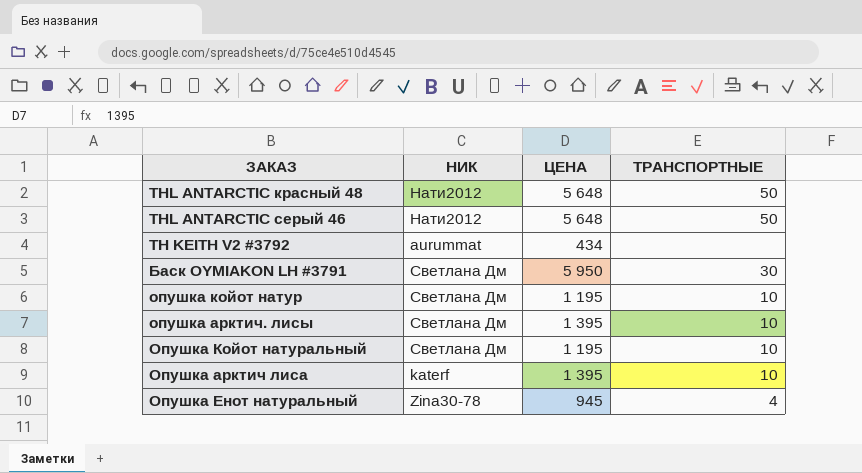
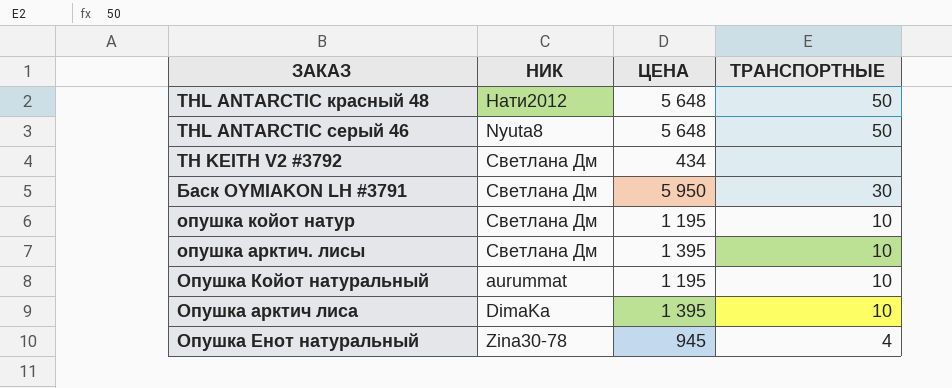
THL ANTARCTIC серый 46 | НИК: Нати2012 -> Nyuta8
TH KEITH V2 #3792 | НИК: aurummat -> Светлана Дм
Опушка Койот натуральный | НИК: Светлана Дм -> aurummat
Опушка арктич лиса | НИК: katerf -> DimaKa

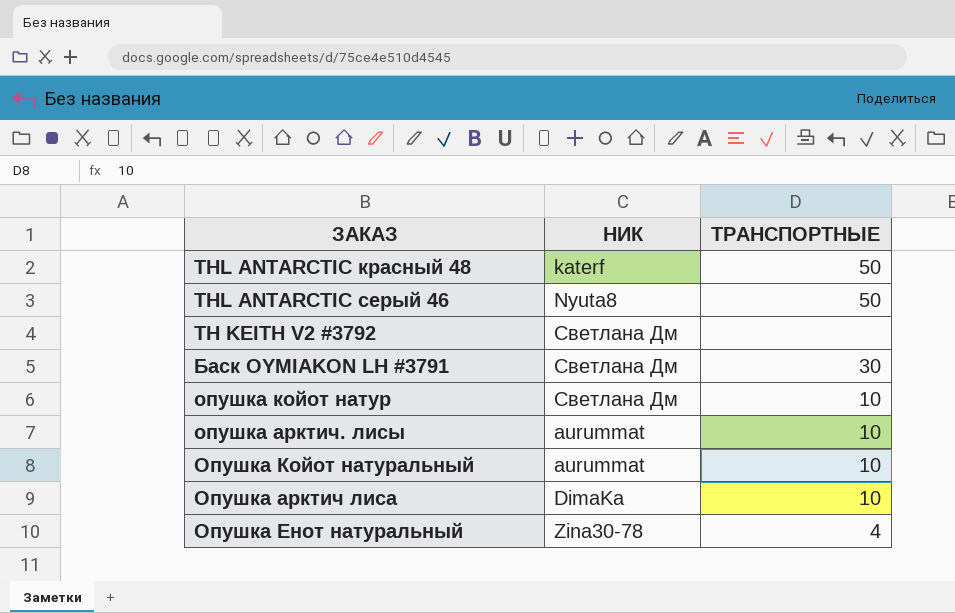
column ЦЕНА | position: 3 -> none
THL ANTARCTIC красный 48 | НИК: Нати2012 -> katerf
опушка арктич. лисы | НИК: Светлана Дм -> aurummat

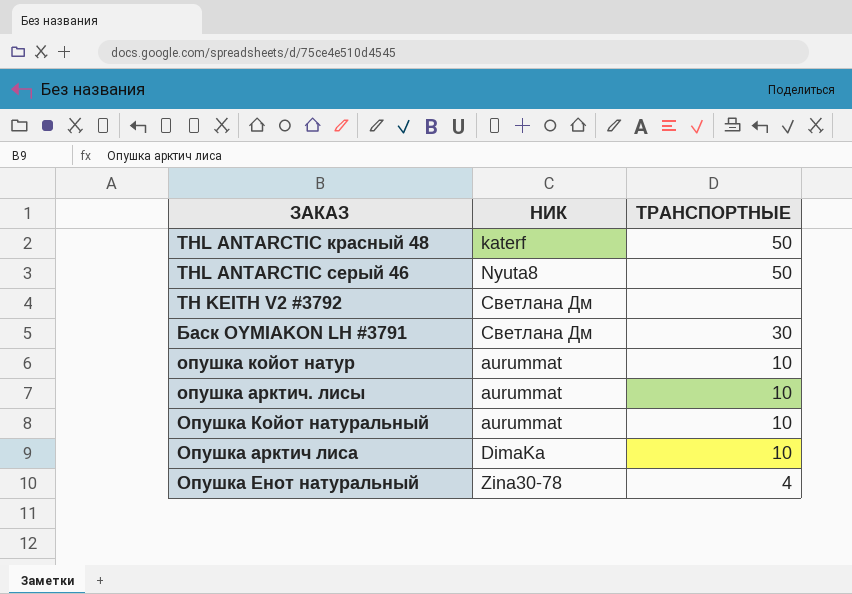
опушка койот натур | НИК: Светлана Дм -> aurummat

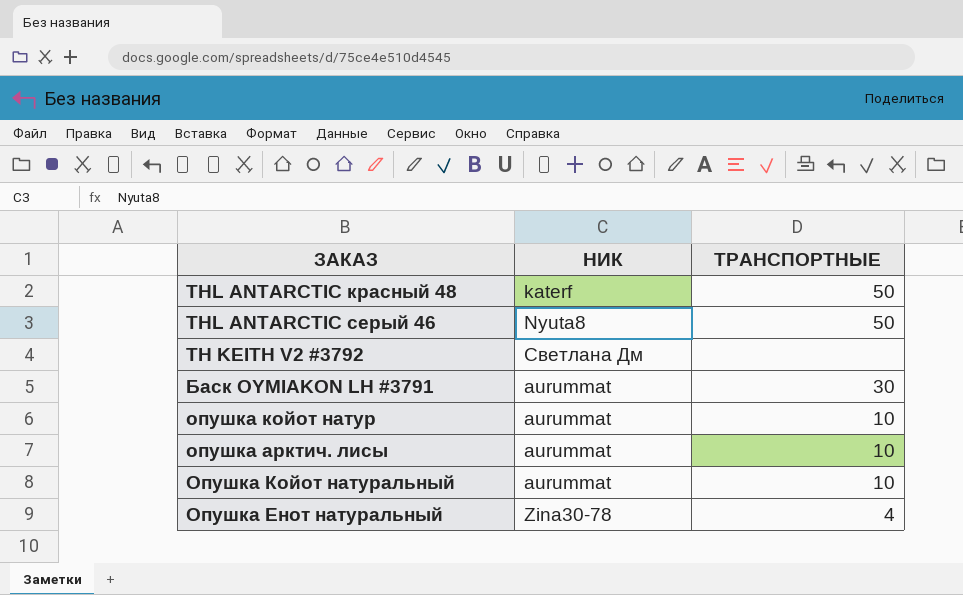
row Опушка арктич лиса: DimaKa | 10 -> none
Баск OYMIAKON LH #3791 | НИК: Светлана Дм -> aurummat

